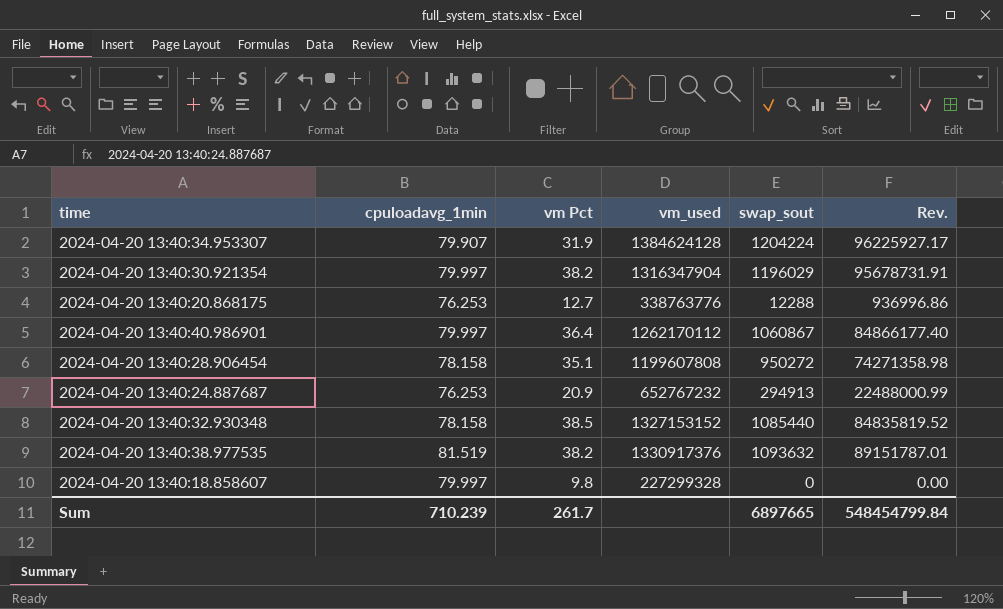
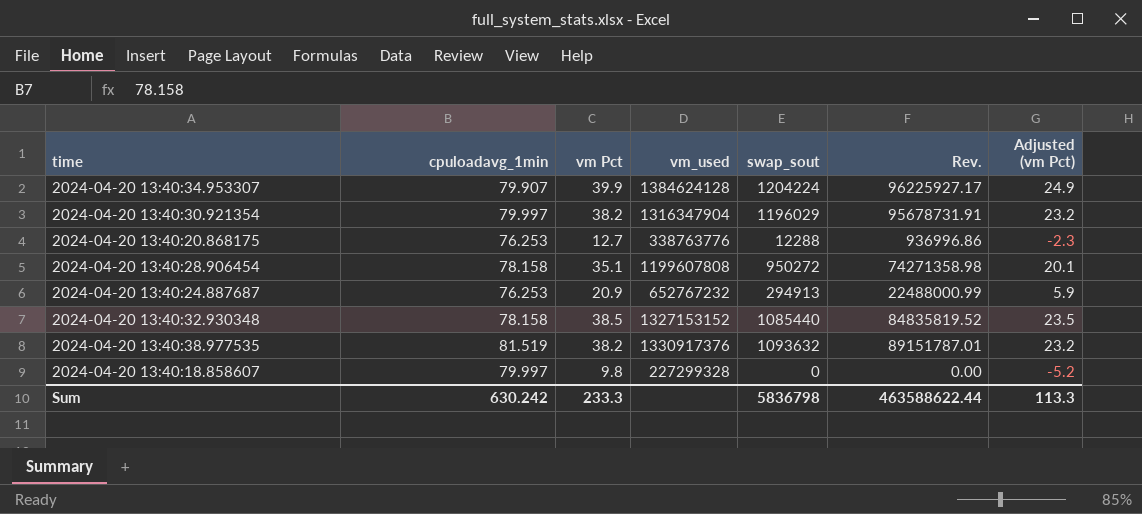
column Adjusted (vm Pct) | formula: none -> [vm Pct] - 15
row 2024-04-20 13:40:40.986901: 79.997 | 36.4 | 1262170112 | 1060867 | 84866177.40 -> none
2024-04-20 13:40:34.953307 | vm Pct: 31.9 -> 39.9
Sum | cpuloadavg_1min: 710.239 -> 630.242
Sum | vm Pct: 261.7 -> 233.3
Sum | swap_sout: 6897665 -> 5836798
Sum | Rev.: 548454799.84 -> 463588622.44

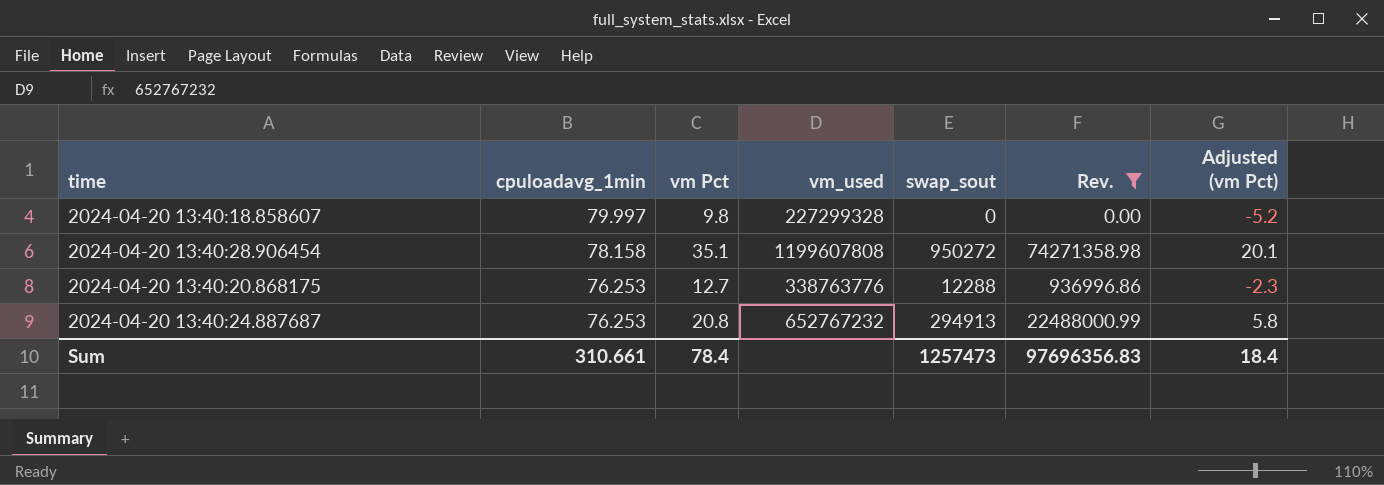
filter: none -> Rev. <= 74271358.98
row order: none -> cpuloadavg_1min descending
2024-04-20 13:40:24.887687 | vm Pct: 20.9 -> 20.8
2024-04-20 13:40:24.887687 | Adjusted (vm Pct): 5.9 -> 5.8
Sum | cpuloadavg_1min: 630.242 -> 310.661
Sum | vm Pct: 233.3 -> 78.4
Sum | swap_sout: 5836798 -> 1257473
Sum | Rev.: 463588622.44 -> 97696356.83
Sum | Adjusted (vm Pct): 113.3 -> 18.4

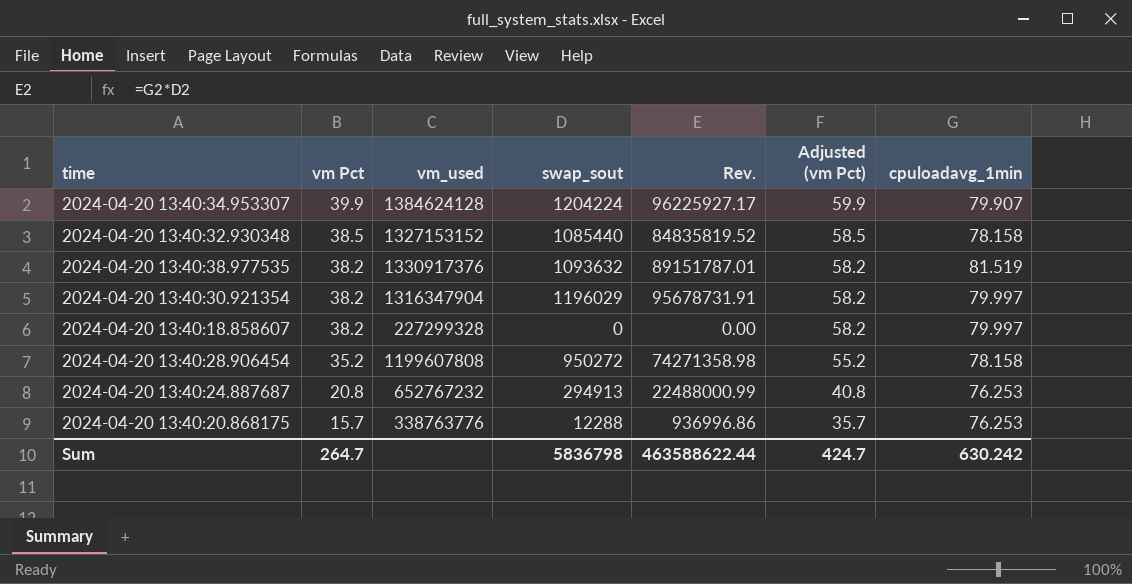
filter: Rev. <= 74271358.98 -> none
row order: cpuloadavg_1min descending -> vm Pct descending
column Adjusted (vm Pct) | formula: [vm Pct] - 15 -> [vm Pct] + 20
column cpuloadavg_1min | position: 2 -> 7
2024-04-20 13:40:18.858607 | vm Pct: 9.8 -> 38.2
2024-04-20 13:40:28.906454 | vm Pct: 35.1 -> 35.2
2024-04-20 13:40:20.868175 | vm Pct: 12.7 -> 15.7
Sum | vm Pct: 78.4 -> 264.7
Sum | swap_sout: 1257473 -> 5836798
Sum | Rev.: 97696356.83 -> 463588622.44
Sum | Adjusted (vm Pct): 18.4 -> 424.7
Sum | cpuloadavg_1min: 310.661 -> 630.242

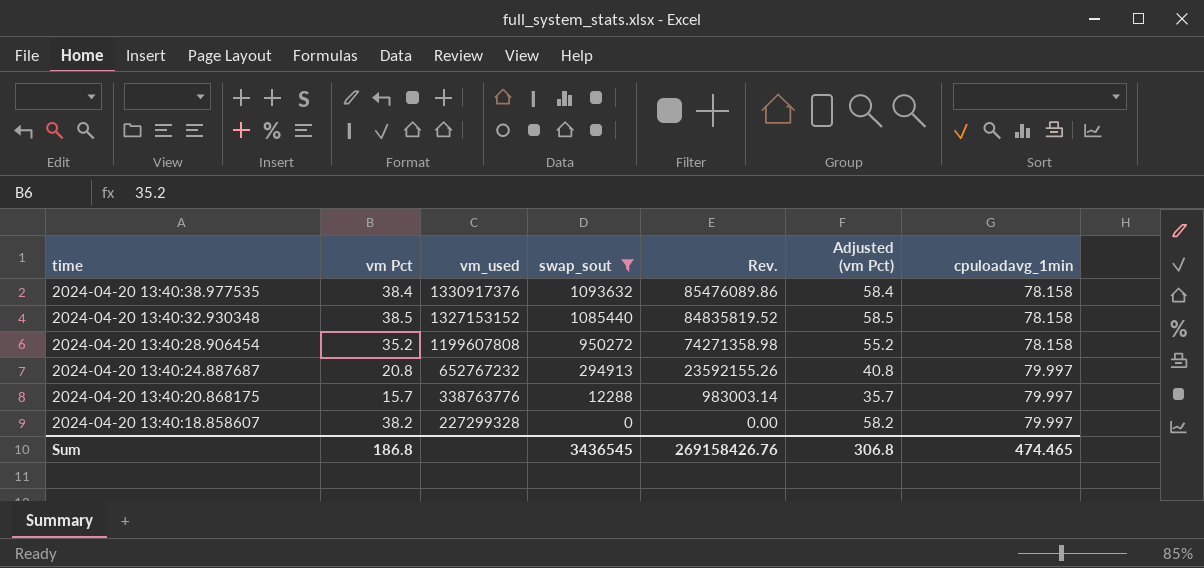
filter: none -> swap_sout <= 1093632
row order: vm Pct descending -> time descending
2024-04-20 13:40:38.977535 | vm Pct: 38.2 -> 38.4
2024-04-20 13:40:38.977535 | Rev.: 89151787.01 -> 85476089.86
2024-04-20 13:40:38.977535 | Adjusted (vm Pct): 58.2 -> 58.4
2024-04-20 13:40:38.977535 | cpuloadavg_1min: 81.519 -> 78.158
2024-04-20 13:40:24.887687 | Rev.: 22488000.99 -> 23592155.26
2024-04-20 13:40:24.887687 | cpuloadavg_1min: 76.253 -> 79.997
2024-04-20 13:40:20.868175 | Rev.: 936996.86 -> 983003.14
2024-04-20 13:40:20.868175 | cpuloadavg_1min: 76.253 -> 79.997
Sum | vm Pct: 264.7 -> 186.8
Sum | swap_sout: 5836798 -> 3436545
Sum | Rev.: 463588622.44 -> 269158426.76
Sum | Adjusted (vm Pct): 424.7 -> 306.8
Sum | cpuloadavg_1min: 630.242 -> 474.465

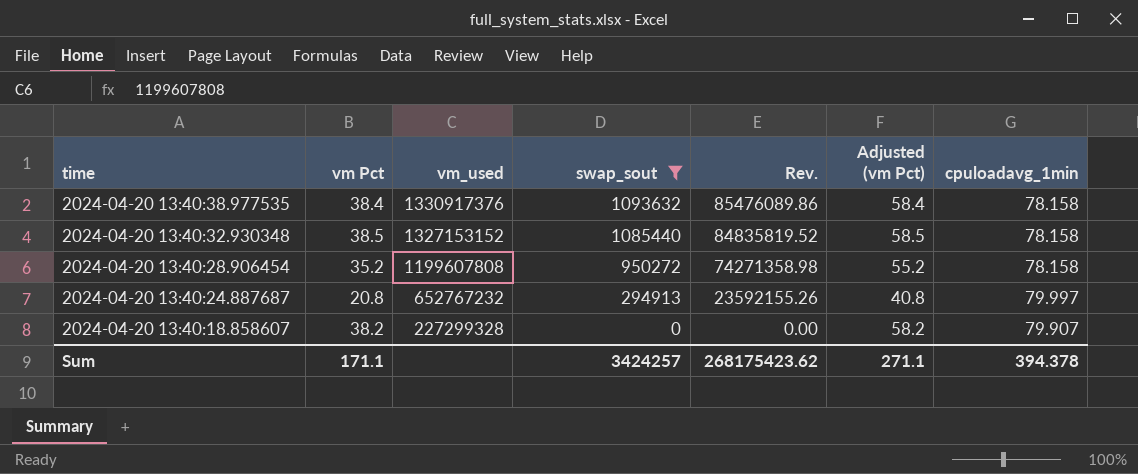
row 2024-04-20 13:40:20.868175: 15.7 | 338763776 | 12288 | 983003.14 | 35.7 | 79.997 -> none
2024-04-20 13:40:18.858607 | cpuloadavg_1min: 79.997 -> 79.907
Sum | vm Pct: 186.8 -> 171.1
Sum | swap_sout: 3436545 -> 3424257
Sum | Rev.: 269158426.76 -> 268175423.62
Sum | Adjusted (vm Pct): 306.8 -> 271.1
Sum | cpuloadavg_1min: 474.465 -> 394.378

